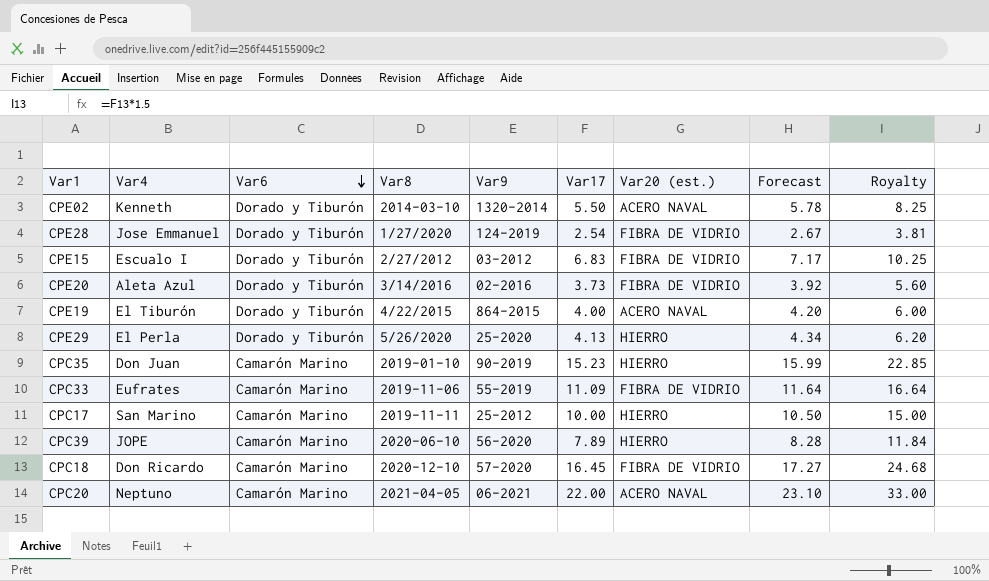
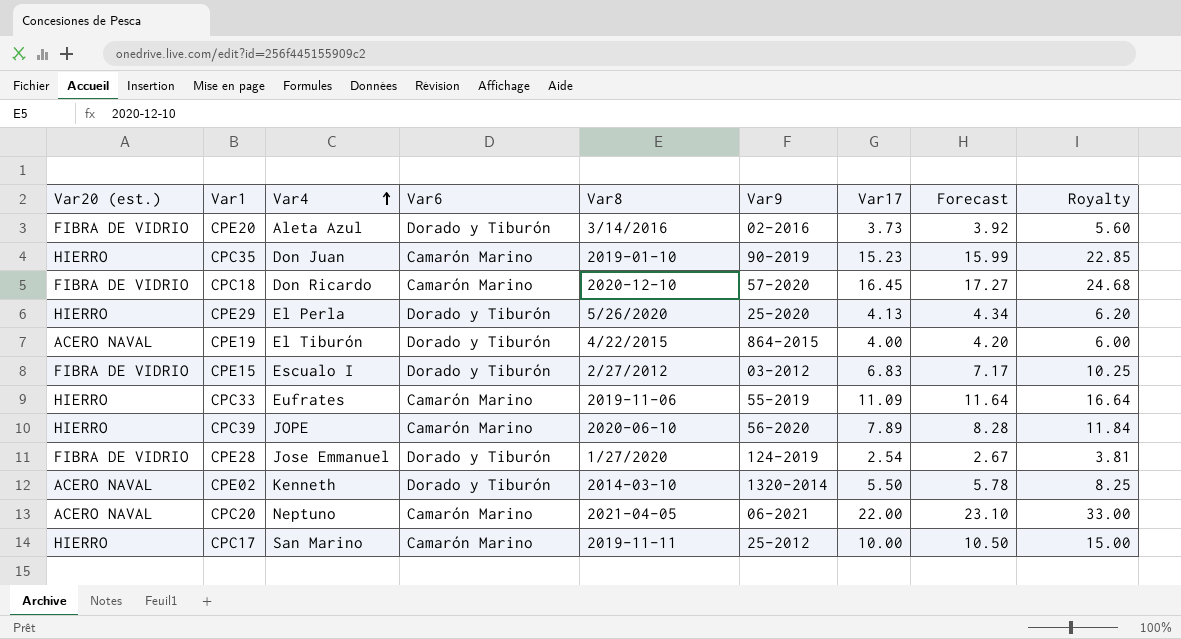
row order: Var6 descending -> Var4 ascending
column Var20 (est.) | position: 7 -> 1
CPC33 | Var20 (est.): FIBRA DE VIDRIO -> HIERRO

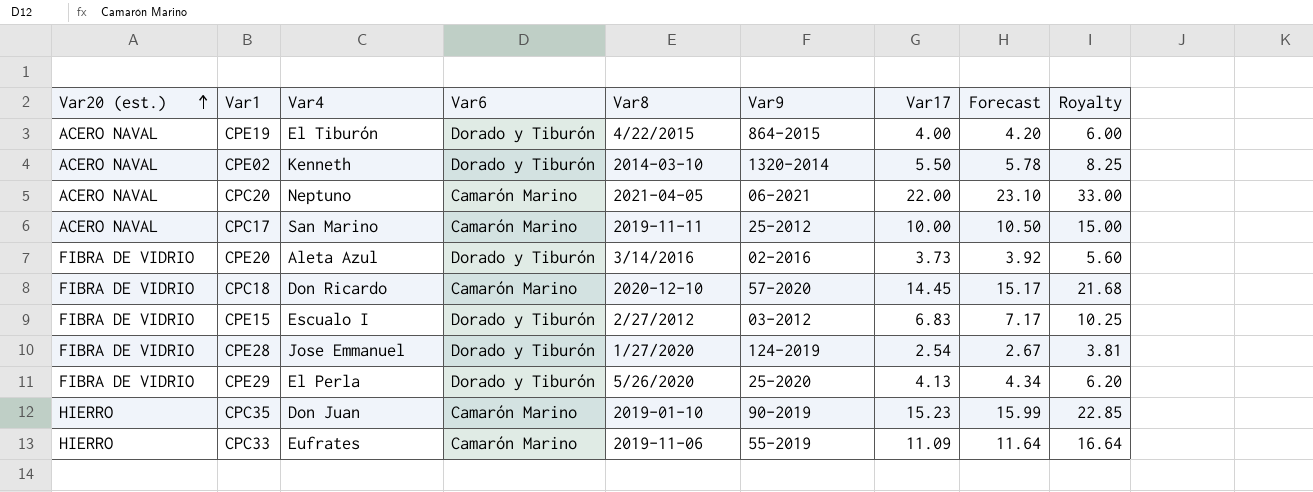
row order: Var4 ascending -> Var20 (est.) ascending
row CPC39: HIERRO | JOPE | Camarón Marino | 2020-06-10 | 56-2020 | 7.89 | 8.28 | 11.84 -> none
CPC17 | Var20 (est.): HIERRO -> ACERO NAVAL
CPC18 | Var17: 16.45 -> 14.45
CPC18 | Forecast: 17.27 -> 15.17
CPC18 | Royalty: 24.68 -> 21.68
CPE29 | Var20 (est.): HIERRO -> FIBRA DE VIDRIO

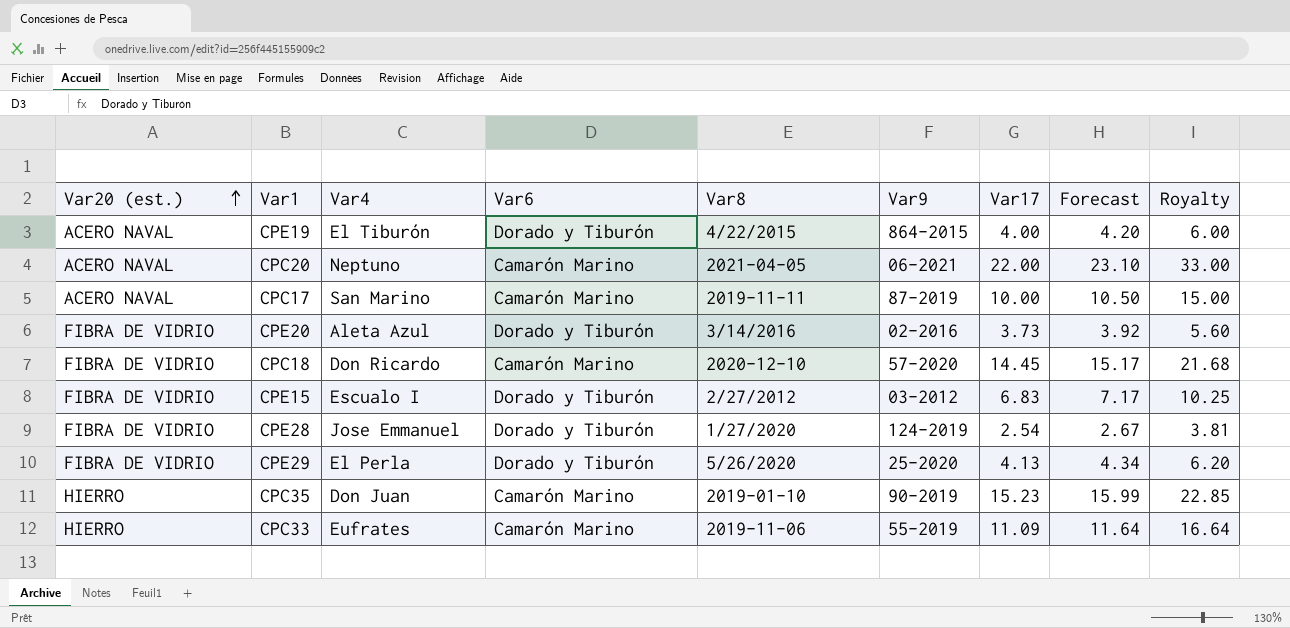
row CPE02: ACERO NAVAL | Kenneth | Dorado y Tiburón | 2014-03-10 | 1320-2014 | 5.50 | 5.78 | 8.25 -> none
CPC17 | Var9: 25-2012 -> 87-2019

